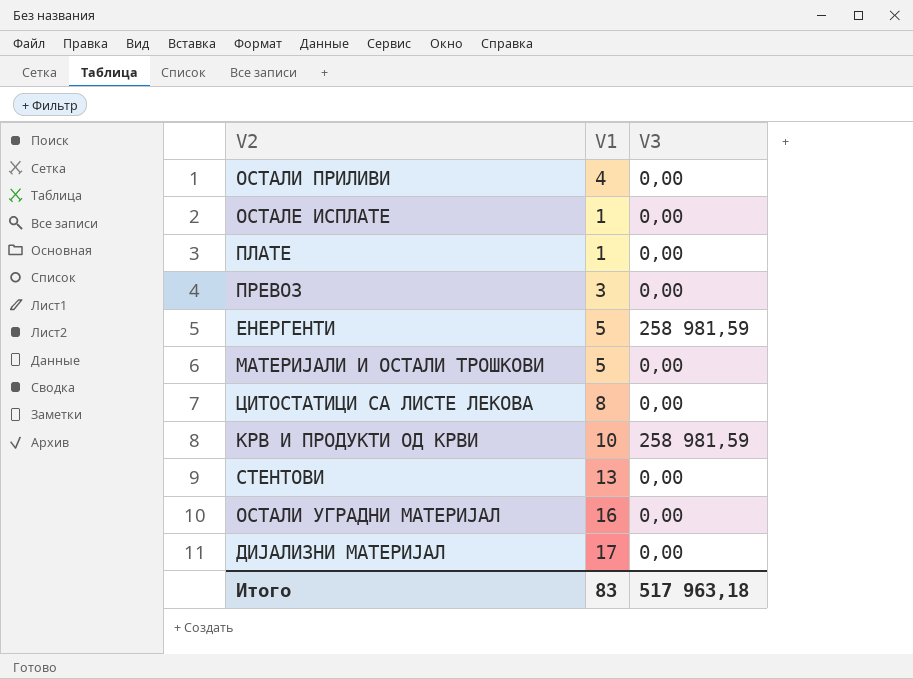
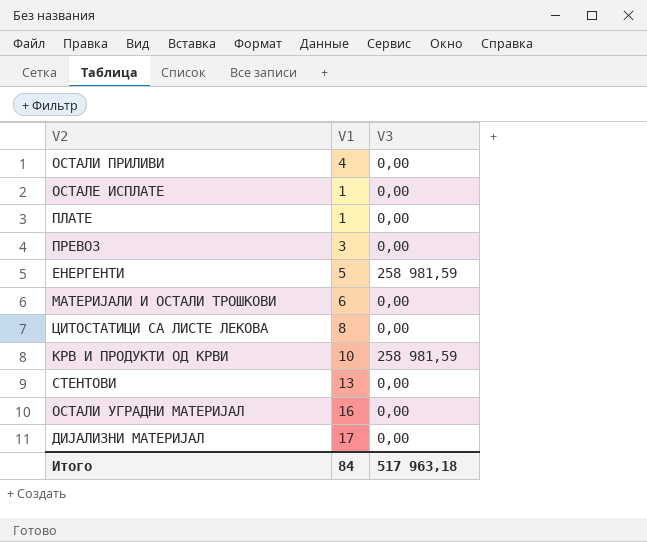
МАТЕРИЈАЛИ И ОСТАЛИ ТРОШКОВИ | V1: 5 -> 6
Итого | V1: 83 -> 84

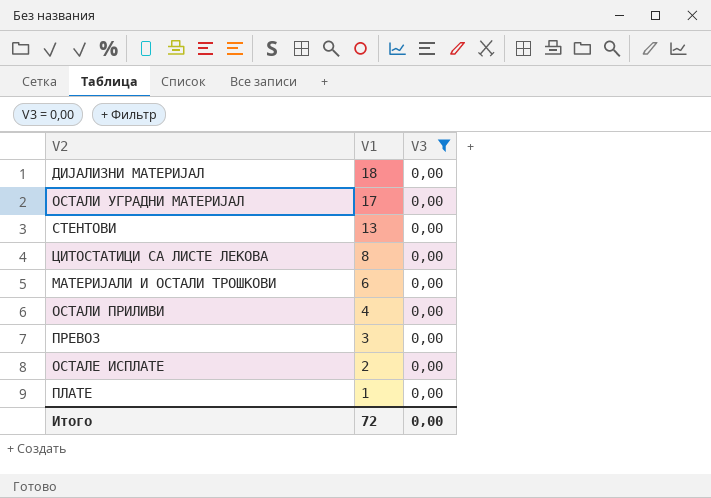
filter: none -> V3 = 0,00
row order: none -> V1 descending
ДИЈАЛИЗНИ МАТЕРИЈАЛ | V1: 17 -> 18
ОСТАЛИ УГРАДНИ МАТЕРИЈАЛ | V1: 16 -> 17
ОСТАЛЕ ИСПЛАТЕ | V1: 1 -> 2
Итого | V1: 84 -> 72
Итого | V3: 517 963,18 -> 0,00

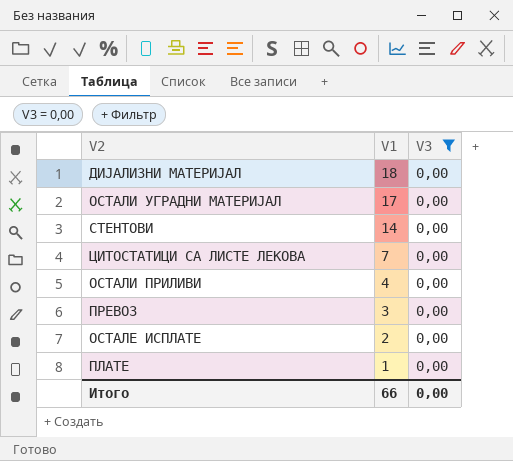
row МАТЕРИЈАЛИ И ОСТАЛИ ТРОШКОВИ: 6 | 0,00 -> none
СТЕНТОВИ | V1: 13 -> 14
ЦИТОСТАТИЦИ СА ЛИСТЕ ЛЕКОВА | V1: 8 -> 7
Итого | V1: 72 -> 66

